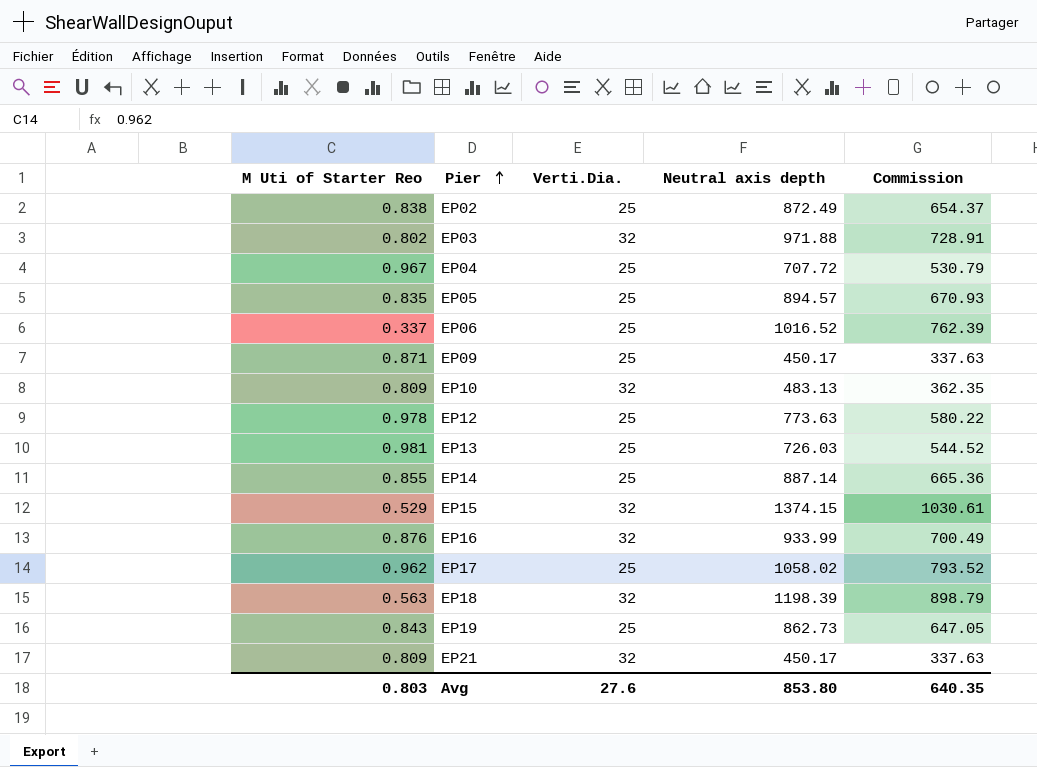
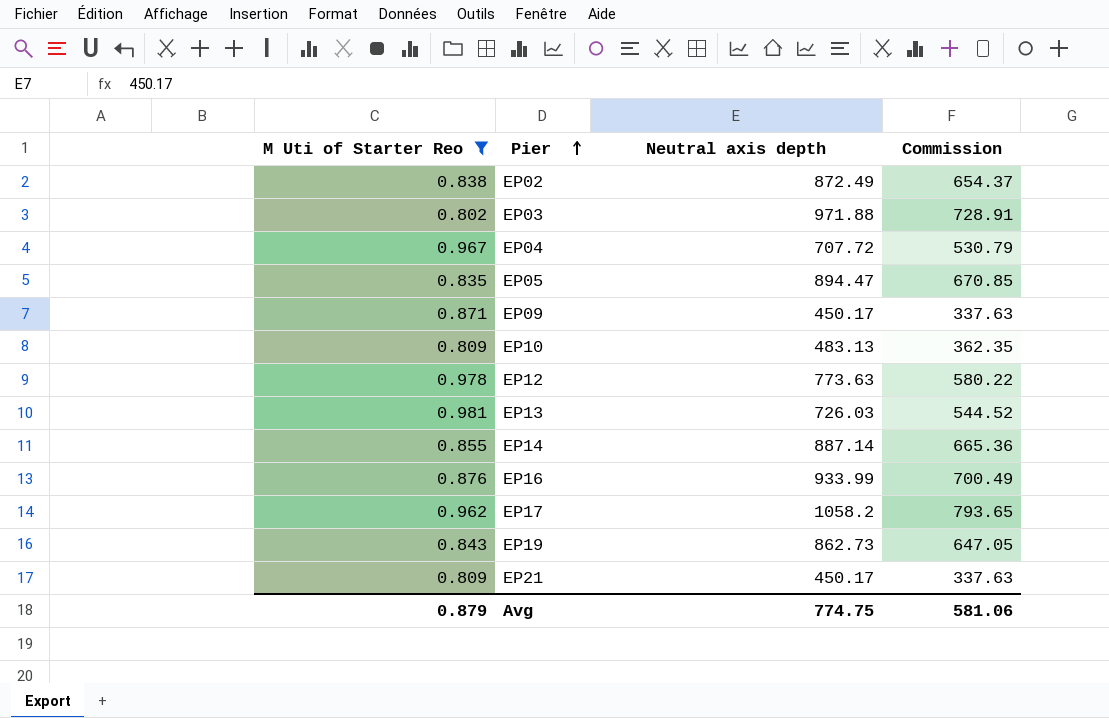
filter: none -> M Uti of Starter Reo >= 0.802
column Verti.Dia. | position: 3 -> none
EP05 | Neutral axis depth: 894.57 -> 894.47
EP05 | Commission: 670.93 -> 670.85
EP17 | Neutral axis depth: 1058.02 -> 1058.2
EP17 | Commission: 793.52 -> 793.65
Avg | M Uti of Starter Reo: 0.803 -> 0.879
Avg | Neutral axis depth: 853.80 -> 774.75
Avg | Commission: 640.35 -> 581.06

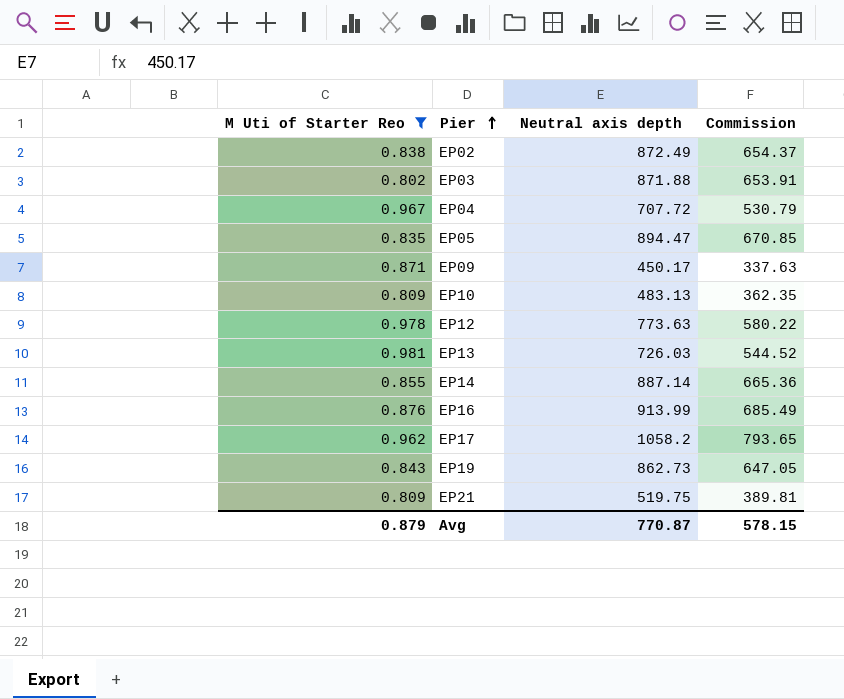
EP03 | Neutral axis depth: 971.88 -> 871.88
EP03 | Commission: 728.91 -> 653.91
EP16 | Neutral axis depth: 933.99 -> 913.99
EP16 | Commission: 700.49 -> 685.49
EP21 | Neutral axis depth: 450.17 -> 519.75
EP21 | Commission: 337.63 -> 389.81
Avg | Neutral axis depth: 774.75 -> 770.87
Avg | Commission: 581.06 -> 578.15

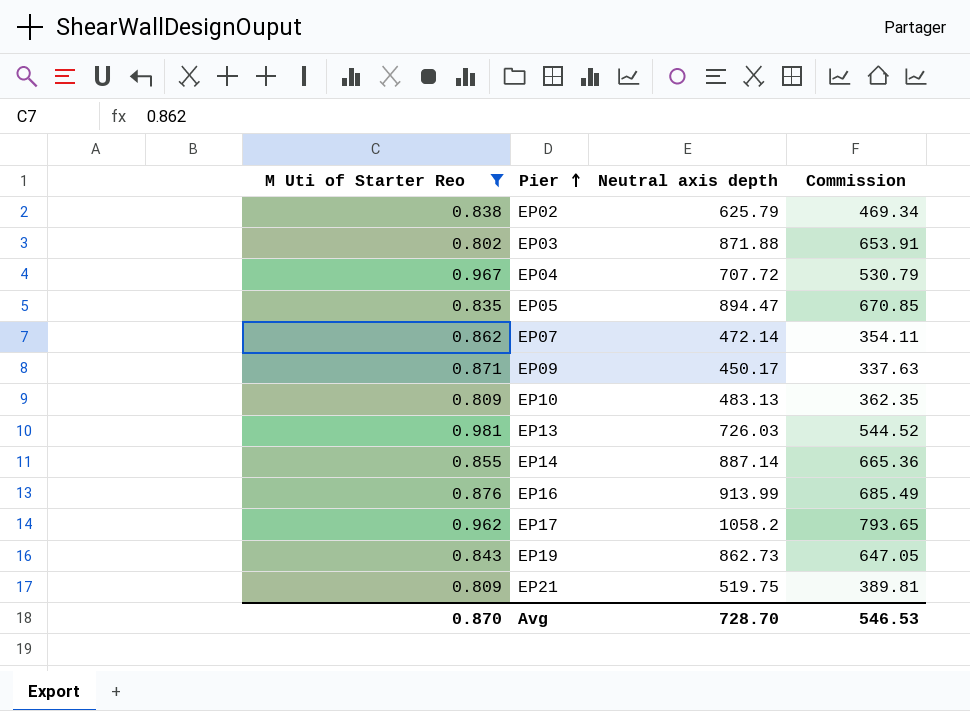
row EP12: 0.978 | 773.63 | 580.22 -> none
EP02 | Neutral axis depth: 872.49 -> 625.79
EP02 | Commission: 654.37 -> 469.34
row EP07: none -> 0.862 | 472.14 | 354.11
Avg | M Uti of Starter Reo: 0.879 -> 0.870
Avg | Neutral axis depth: 770.87 -> 728.70
Avg | Commission: 578.15 -> 546.53

